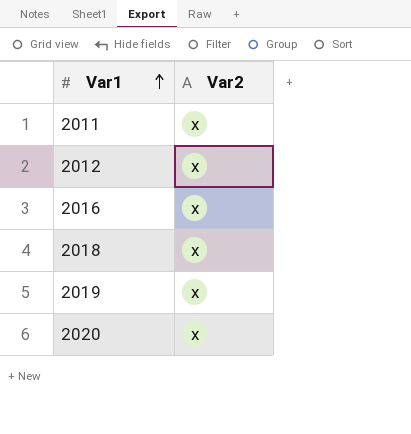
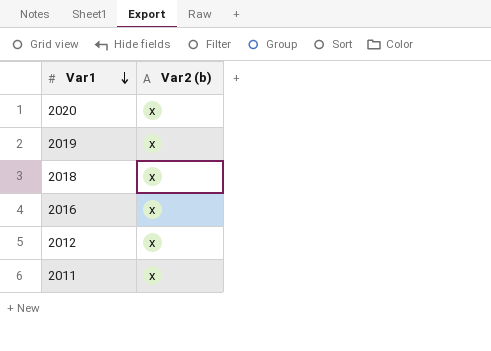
row order: Var1 ascending -> Var1 descending
column name: Var2 -> Var2 (b)

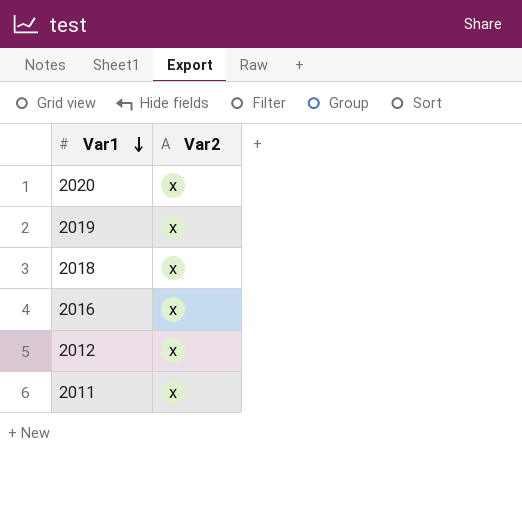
column name: Var2 (b) -> Var2

